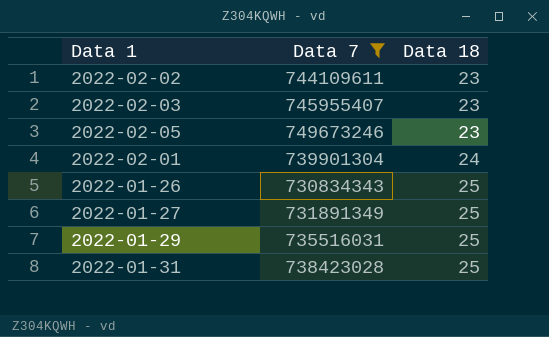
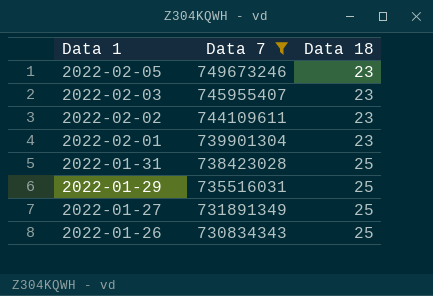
row order: Data 18 ascending -> Data 1 descending
2022-02-01 | Data 18: 24 -> 23

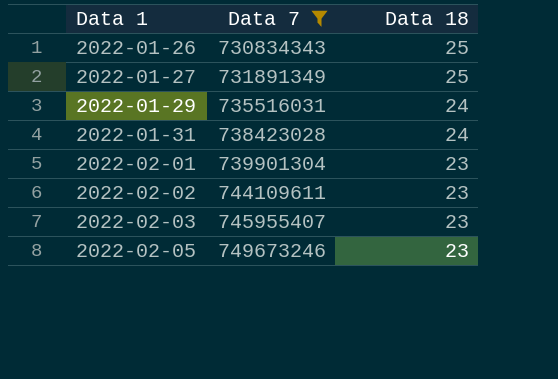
row order: Data 1 descending -> Data 1 ascending
2022-01-29 | Data 18: 25 -> 24
2022-01-31 | Data 18: 25 -> 24

